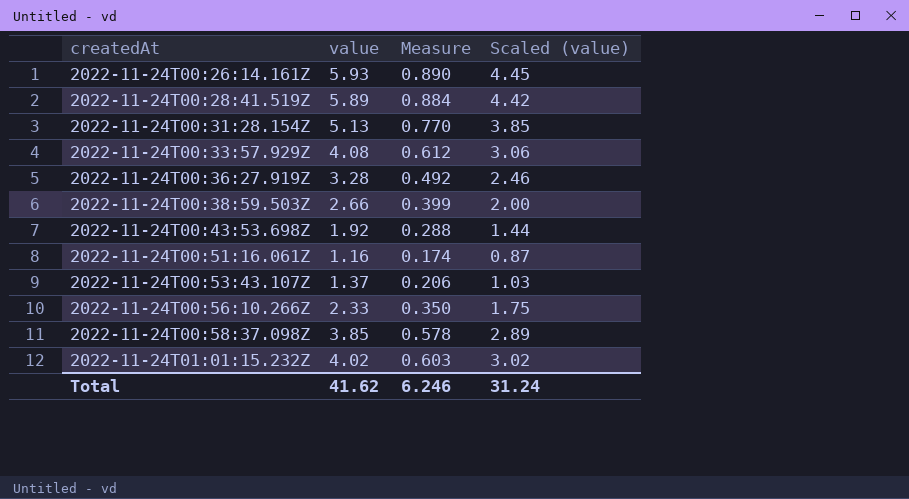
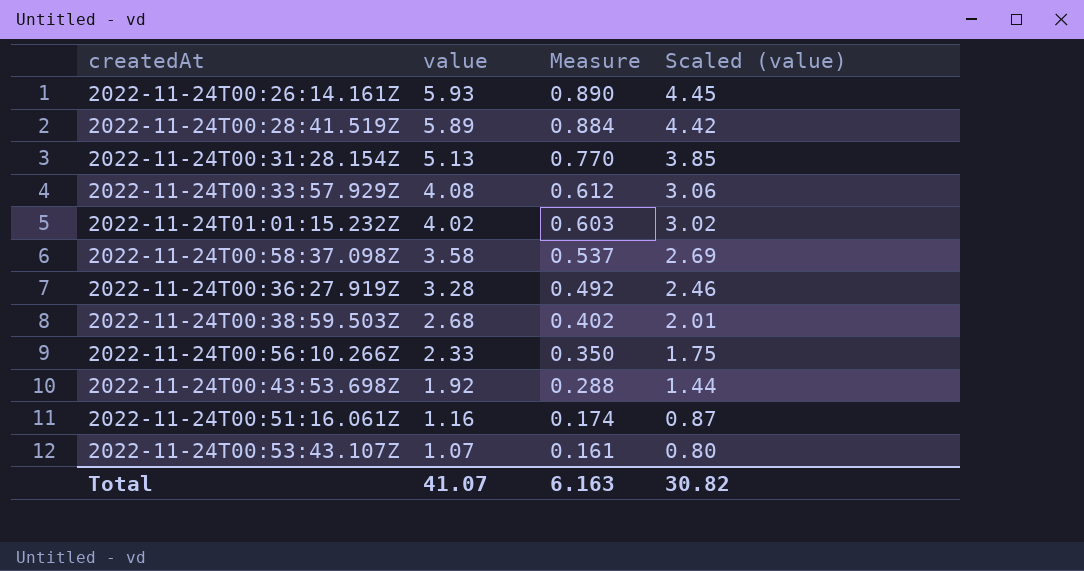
row order: createdAt ascending -> value descending
2022-11-24T00:58:37.098Z | value: 3.85 -> 3.58
2022-11-24T00:58:37.098Z | Measure: 0.578 -> 0.537
2022-11-24T00:58:37.098Z | Scaled (value): 2.89 -> 2.69
2022-11-24T00:38:59.503Z | value: 2.66 -> 2.68
2022-11-24T00:38:59.503Z | Measure: 0.399 -> 0.402
2022-11-24T00:38:59.503Z | Scaled (value): 2.00 -> 2.01
2022-11-24T00:53:43.107Z | value: 1.37 -> 1.07
2022-11-24T00:53:43.107Z | Measure: 0.206 -> 0.161
2022-11-24T00:53:43.107Z | Scaled (value): 1.03 -> 0.80
Total | value: 41.62 -> 41.07
Total | Measure: 6.246 -> 6.163
Total | Scaled (value): 31.24 -> 30.82

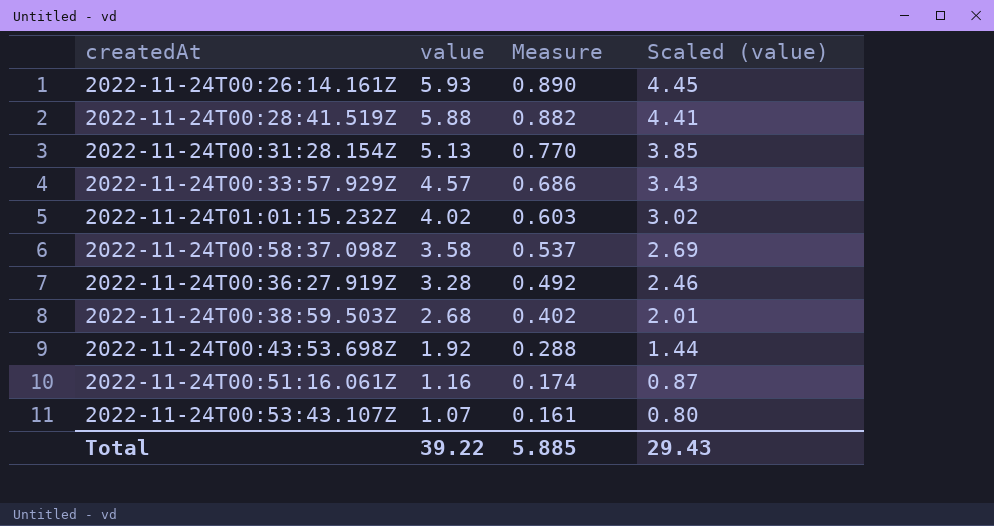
row 2022-11-24T00:56:10.266Z: 2.33 | 0.350 | 1.75 -> none
2022-11-24T00:28:41.519Z | value: 5.89 -> 5.88
2022-11-24T00:28:41.519Z | Measure: 0.884 -> 0.882
2022-11-24T00:28:41.519Z | Scaled (value): 4.42 -> 4.41
2022-11-24T00:33:57.929Z | value: 4.08 -> 4.57
2022-11-24T00:33:57.929Z | Measure: 0.612 -> 0.686
2022-11-24T00:33:57.929Z | Scaled (value): 3.06 -> 3.43
Total | value: 41.07 -> 39.22
Total | Measure: 6.163 -> 5.885
Total | Scaled (value): 30.82 -> 29.43

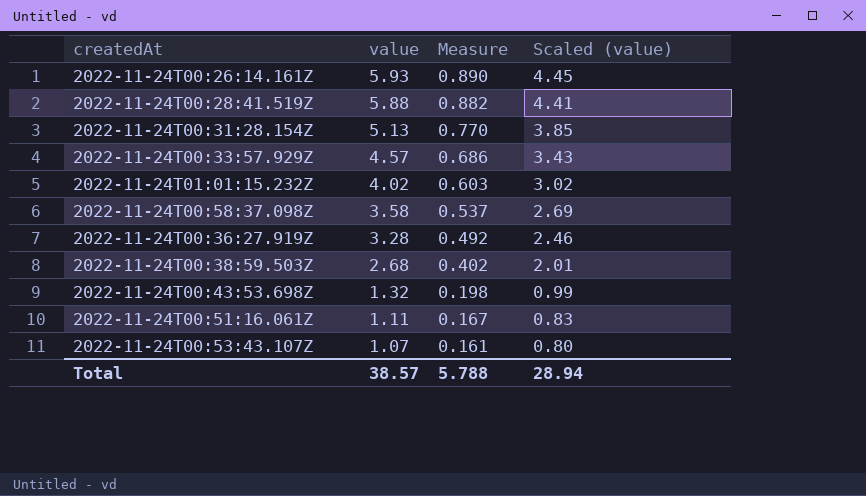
2022-11-24T00:43:53.698Z | value: 1.92 -> 1.32
2022-11-24T00:43:53.698Z | Measure: 0.288 -> 0.198
2022-11-24T00:43:53.698Z | Scaled (value): 1.44 -> 0.99
2022-11-24T00:51:16.061Z | value: 1.16 -> 1.11
2022-11-24T00:51:16.061Z | Measure: 0.174 -> 0.167
2022-11-24T00:51:16.061Z | Scaled (value): 0.87 -> 0.83
Total | value: 39.22 -> 38.57
Total | Measure: 5.885 -> 5.788
Total | Scaled (value): 29.43 -> 28.94

